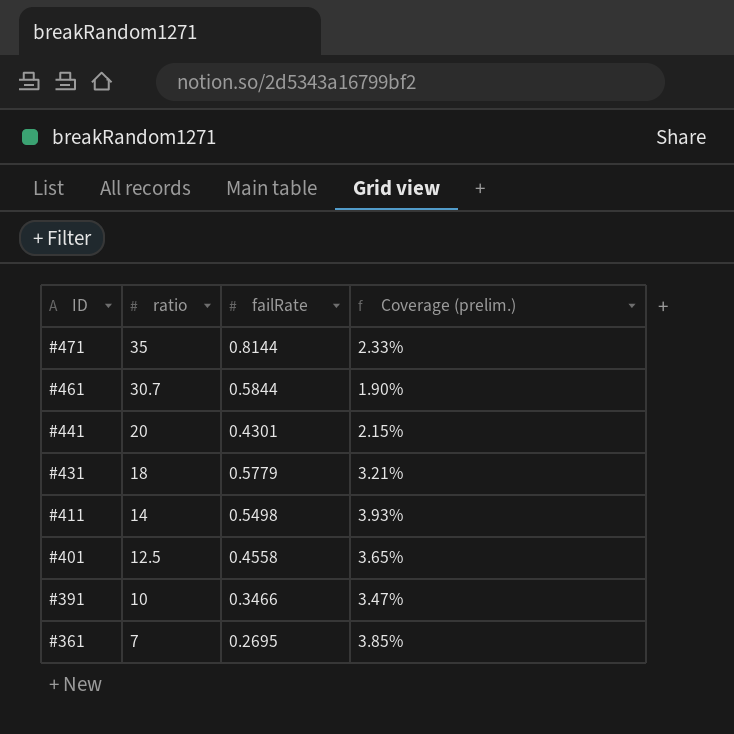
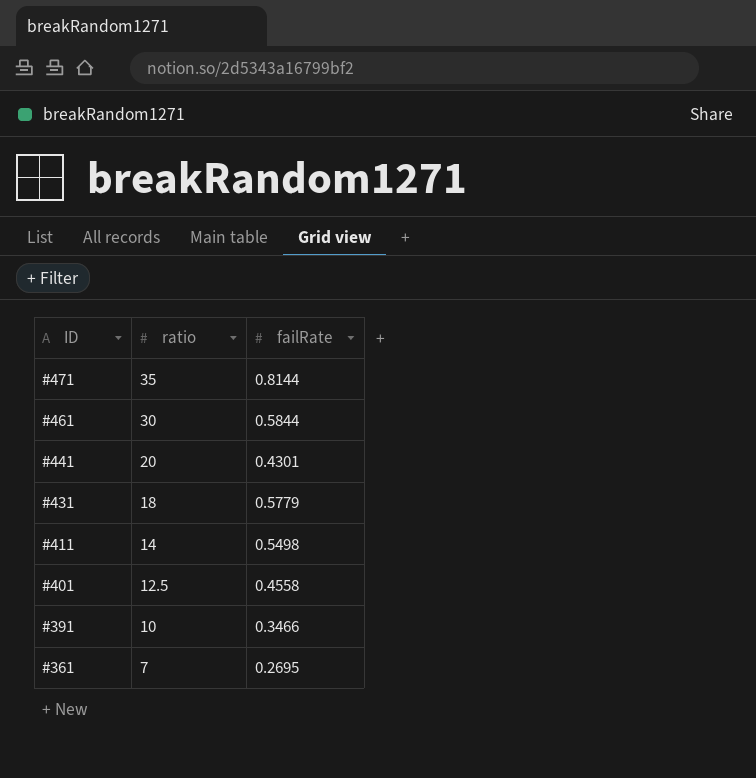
column Coverage (prelim.) | formula: [failRate] / [ratio] -> none
#461 | ratio: 30.7 -> 30

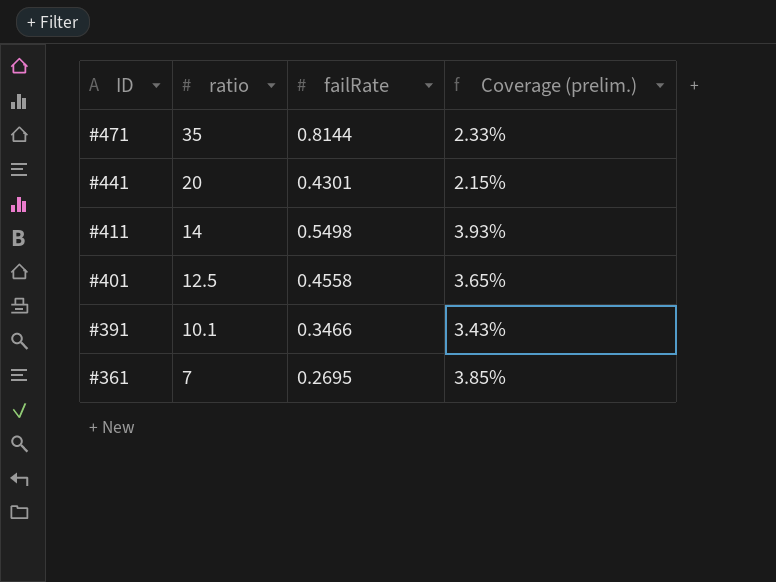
column Coverage (prelim.) | formula: none -> [failRate] / [ratio]
row #461: 30 | 0.5844 -> none
row #431: 18 | 0.5779 -> none
#391 | ratio: 10 -> 10.1

